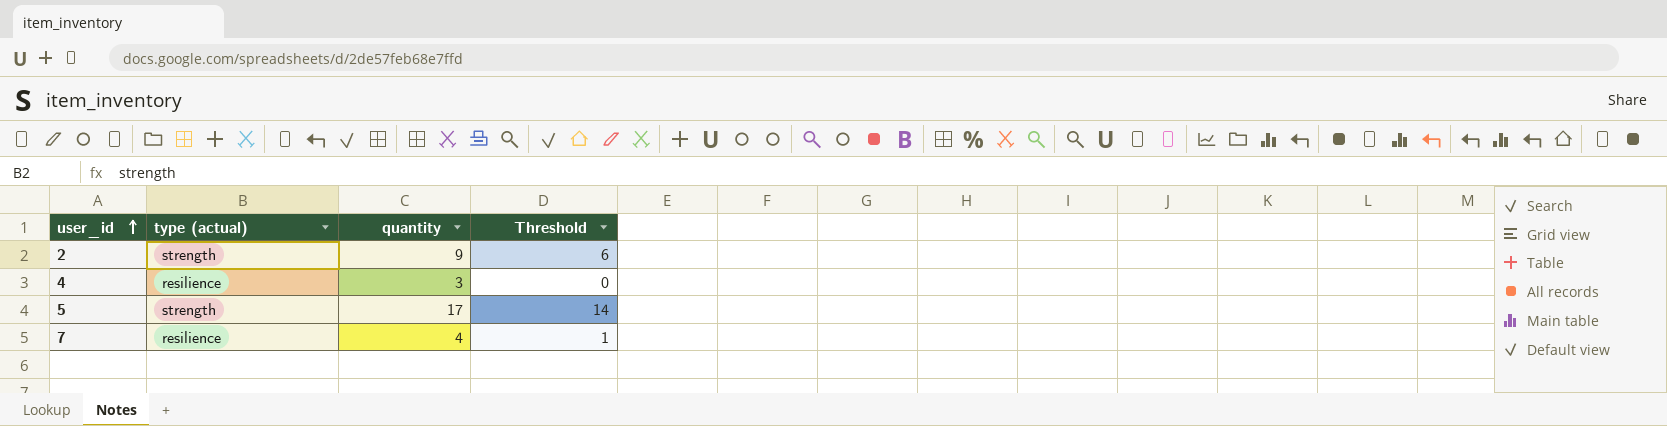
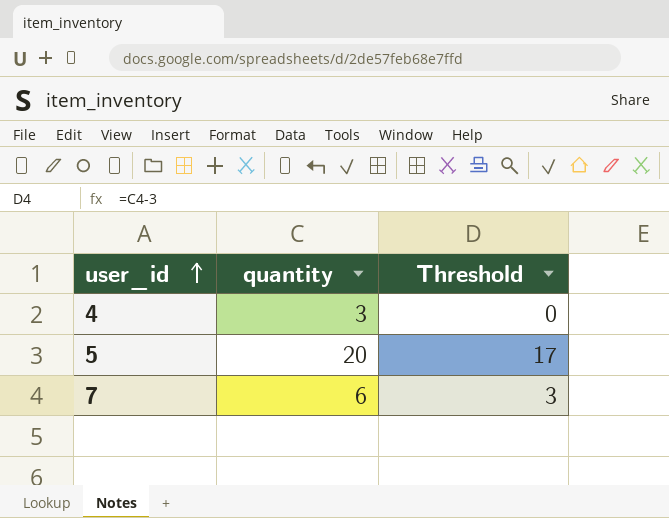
column type (actual) | position: 2 -> none
row 2: strength | 9 | 6 -> none
5 | quantity: 17 -> 20
5 | Threshold: 14 -> 17
7 | quantity: 4 -> 6
7 | Threshold: 1 -> 3

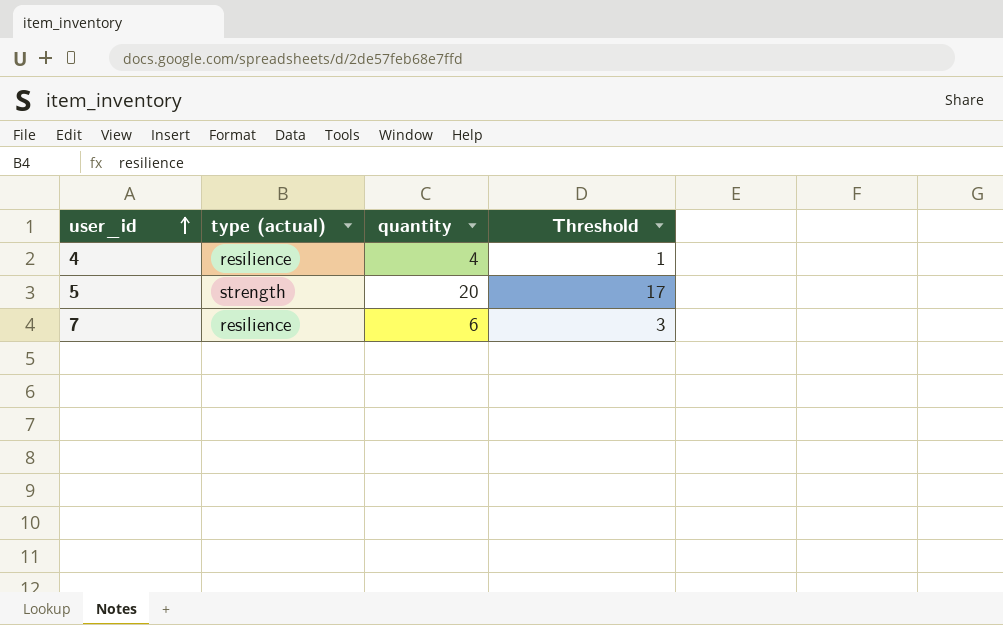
column type (actual) | position: none -> 2
4 | quantity: 3 -> 4
4 | Threshold: 0 -> 1

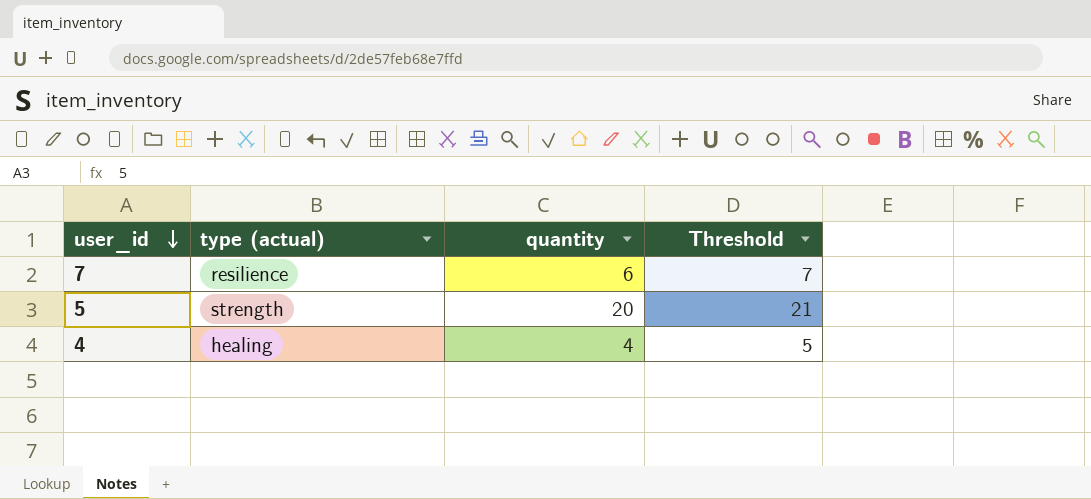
row order: user_id ascending -> user_id descending
column Threshold | formula: [quantity] - 3 -> [quantity] + 1
4 | type (actual): resilience -> healing

